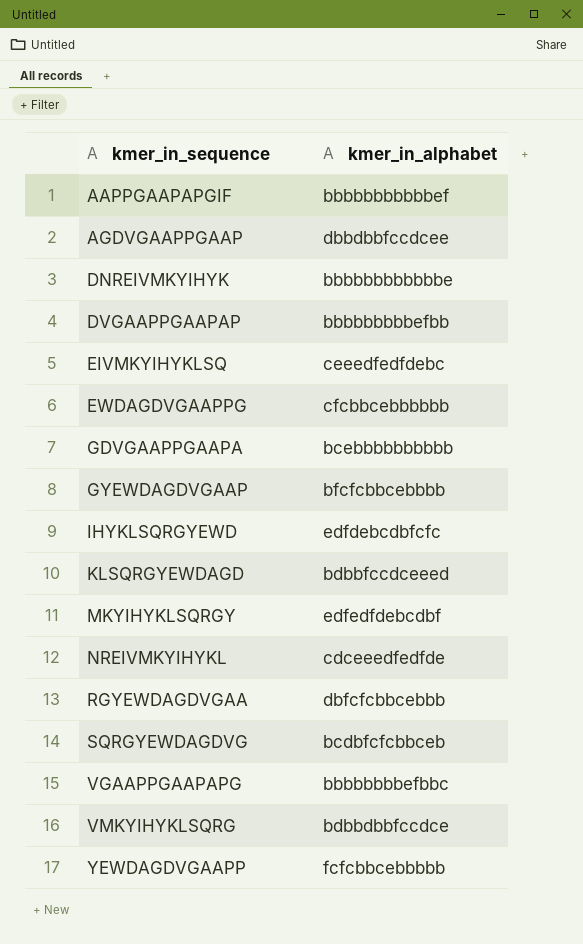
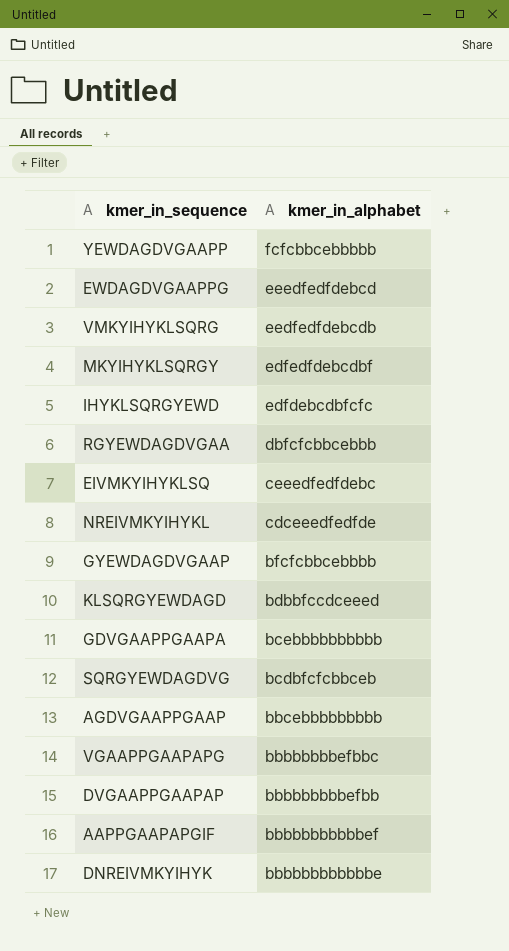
row order: kmer_in_sequence ascending -> kmer_in_alphabet descending
EWDAGDVGAAPPG | kmer_in_alphabet: cfcbbcebbbbbb -> eeedfedfdebcd
VMKYIHYKLSQRG | kmer_in_alphabet: bdbbdbbfccdce -> eedfedfdebcdb
AGDVGAAPPGAAP | kmer_in_alphabet: dbbdbbfccdcee -> bbcebbbbbbbbb

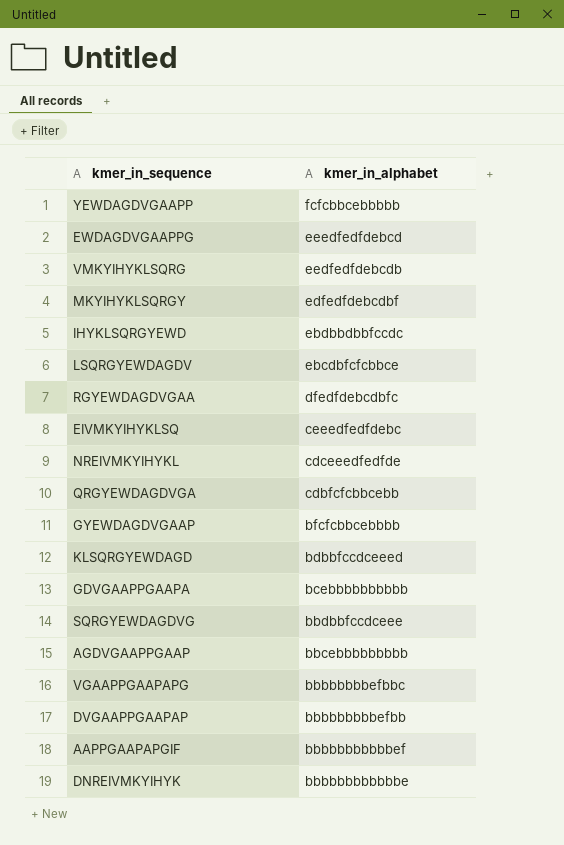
IHYKLSQRGYEWD | kmer_in_alphabet: edfdebcdbfcfc -> ebdbbdbbfccdc
row LSQRGYEWDAGDV: none -> ebcdbfcfcbbce
RGYEWDAGDVGAA | kmer_in_alphabet: dbfcfcbbcebbb -> dfedfdebcdbfc
row QRGYEWDAGDVGA: none -> cdbfcfcbbcebb
SQRGYEWDAGDVG | kmer_in_alphabet: bcdbfcfcbbceb -> bbdbbfccdceee

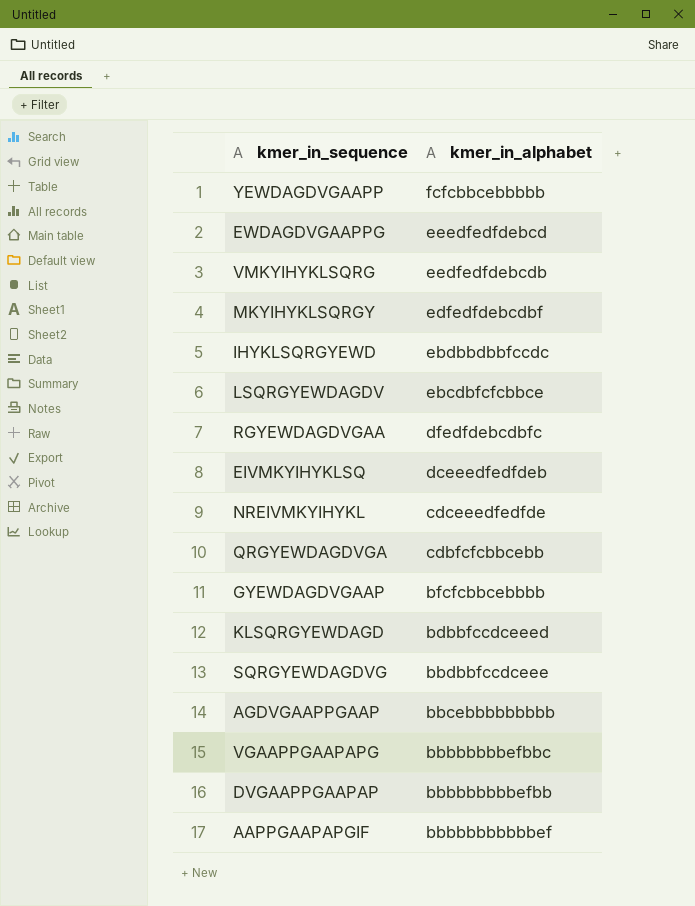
row GDVGAAPPGAAPA: bcebbbbbbbbbb -> none
row DNREIVMKYIHYK: bbbbbbbbbbbbe -> none
EIVMKYIHYKLSQ | kmer_in_alphabet: ceeedfedfdebc -> dceeedfedfdeb

